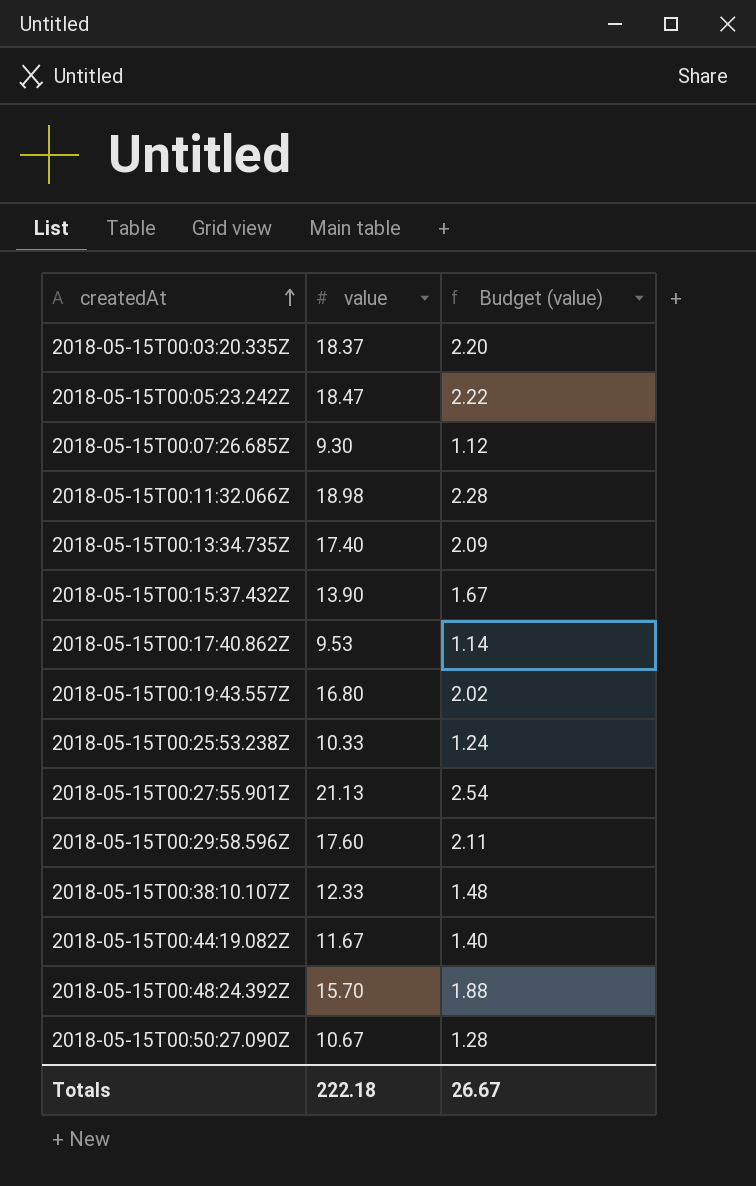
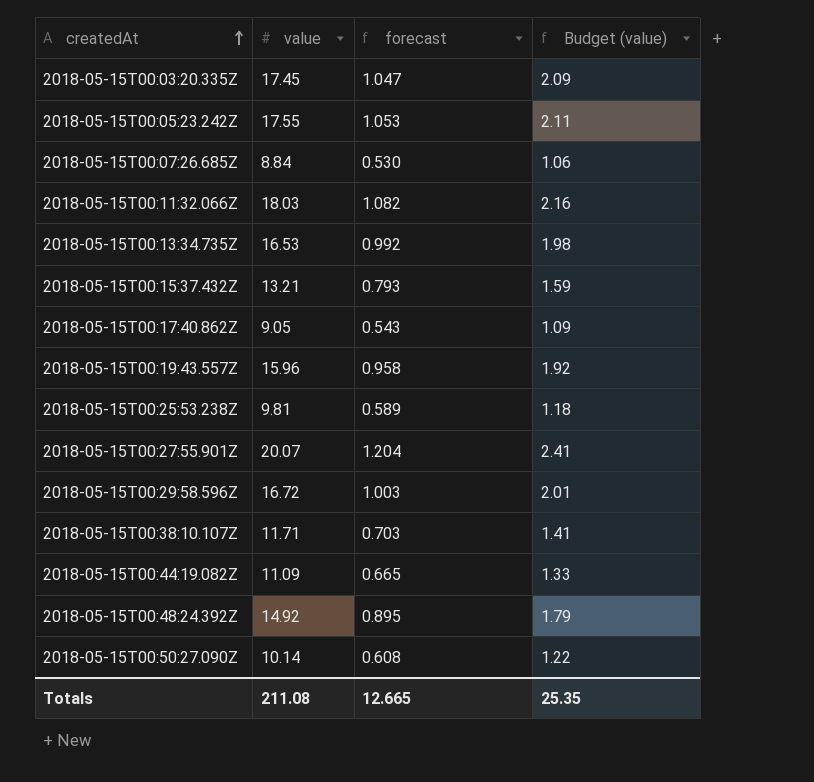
column forecast | formula: none -> [value] * 0.06
2018-05-15T00:03:20.335Z | value: 18.37 -> 17.45
2018-05-15T00:03:20.335Z | Budget (value): 2.20 -> 2.09
2018-05-15T00:05:23.242Z | value: 18.47 -> 17.55
2018-05-15T00:05:23.242Z | Budget (value): 2.22 -> 2.11
2018-05-15T00:07:26.685Z | value: 9.30 -> 8.84
2018-05-15T00:07:26.685Z | Budget (value): 1.12 -> 1.06
2018-05-15T00:11:32.066Z | value: 18.98 -> 18.03
2018-05-15T00:11:32.066Z | Budget (value): 2.28 -> 2.16
2018-05-15T00:13:34.735Z | value: 17.40 -> 16.53
2018-05-15T00:13:34.735Z | Budget (value): 2.09 -> 1.98
2018-05-15T00:15:37.432Z | value: 13.90 -> 13.21
2018-05-15T00:15:37.432Z | Budget (value): 1.67 -> 1.59
2018-05-15T00:17:40.862Z | value: 9.53 -> 9.05
2018-05-15T00:17:40.862Z | Budget (value): 1.14 -> 1.09
2018-05-15T00:19:43.557Z | value: 16.80 -> 15.96
2018-05-15T00:19:43.557Z | Budget (value): 2.02 -> 1.92
2018-05-15T00:25:53.238Z | value: 10.33 -> 9.81
2018-05-15T00:25:53.238Z | Budget (value): 1.24 -> 1.18
2018-05-15T00:27:55.901Z | value: 21.13 -> 20.07
2018-05-15T00:27:55.901Z | Budget (value): 2.54 -> 2.41
2018-05-15T00:29:58.596Z | value: 17.60 -> 16.72
2018-05-15T00:29:58.596Z | Budget (value): 2.11 -> 2.01
2018-05-15T00:38:10.107Z | value: 12.33 -> 11.71
2018-05-15T00:38:10.107Z | Budget (value): 1.48 -> 1.41
2018-05-15T00:44:19.082Z | value: 11.67 -> 11.09
2018-05-15T00:44:19.082Z | Budget (value): 1.40 -> 1.33
2018-05-15T00:48:24.392Z | value: 15.70 -> 14.92
2018-05-15T00:48:24.392Z | Budget (value): 1.88 -> 1.79
2018-05-15T00:50:27.090Z | value: 10.67 -> 10.14
2018-05-15T00:50:27.090Z | Budget (value): 1.28 -> 1.22
Totals | value: 222.18 -> 211.08
Totals | Budget (value): 26.67 -> 25.35

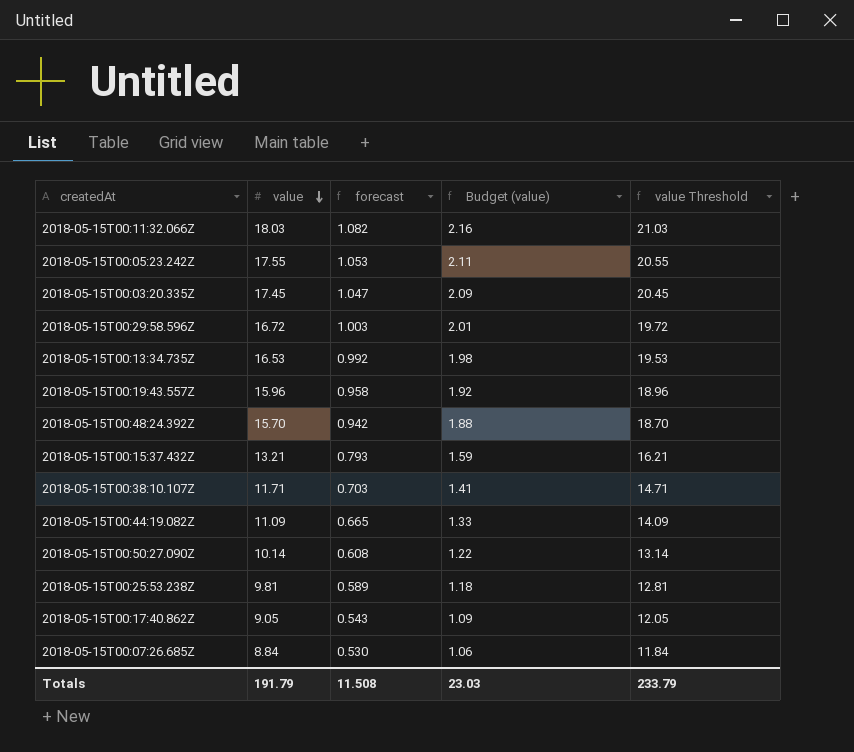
row order: createdAt ascending -> value descending
column value Threshold | formula: none -> [value] + 3
row 2018-05-15T00:27:55.901Z: 20.07 | 1.204 | 2.41 -> none
2018-05-15T00:48:24.392Z | value: 14.92 -> 15.70
2018-05-15T00:48:24.392Z | forecast: 0.895 -> 0.942
2018-05-15T00:48:24.392Z | Budget (value): 1.79 -> 1.88
Totals | value: 211.08 -> 191.79
Totals | forecast: 12.665 -> 11.508
Totals | Budget (value): 25.35 -> 23.03

